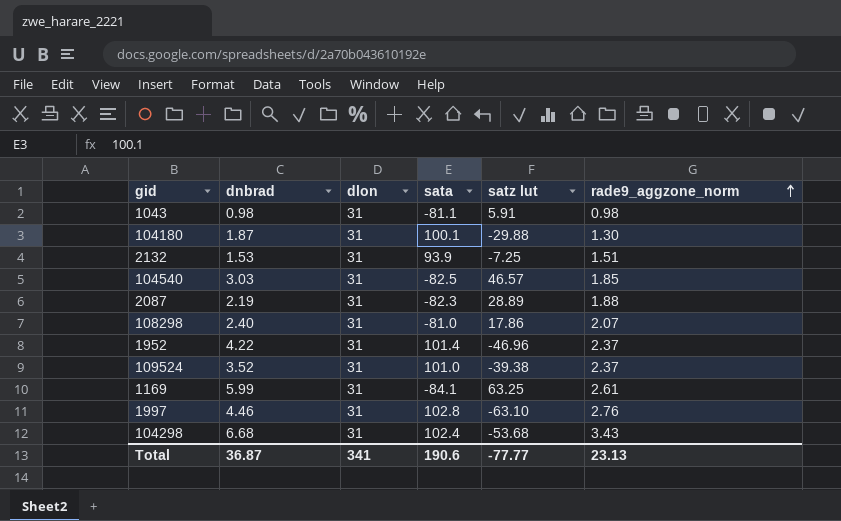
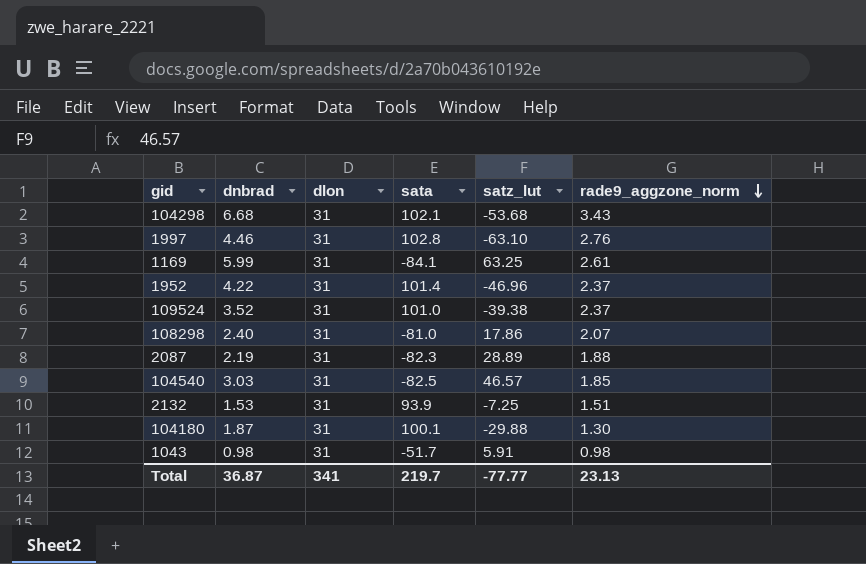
row order: rade9_aggzone_norm ascending -> rade9_aggzone_norm descending
column name: satz lut -> satz_lut
104298 | sata: 102.4 -> 102.1
1043 | sata: -81.1 -> -51.7
Total | sata: 190.6 -> 219.7

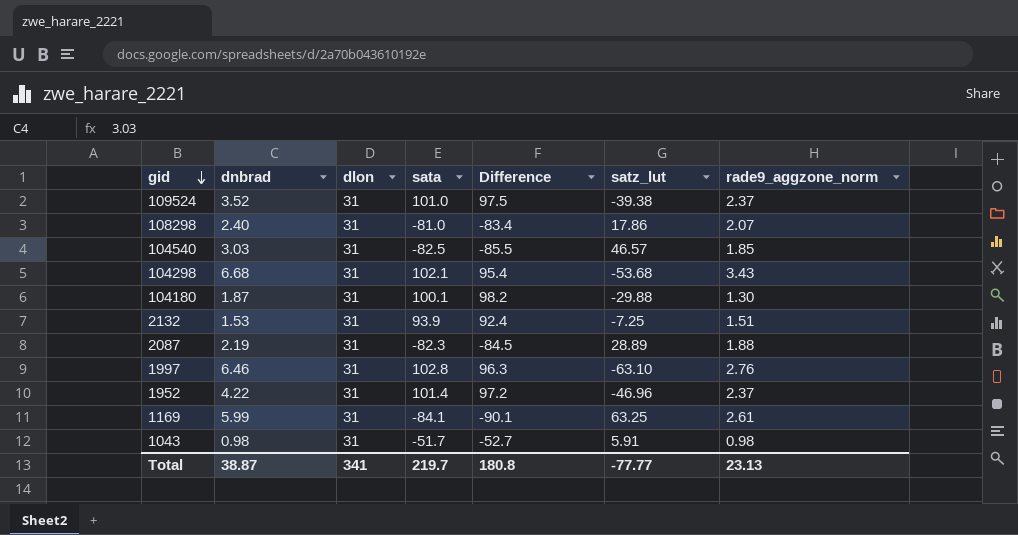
row order: rade9_aggzone_norm descending -> gid descending
column Difference | formula: none -> [sata] - [dnbrad]
1997 | dnbrad: 4.46 -> 6.46
Total | dnbrad: 36.87 -> 38.87

